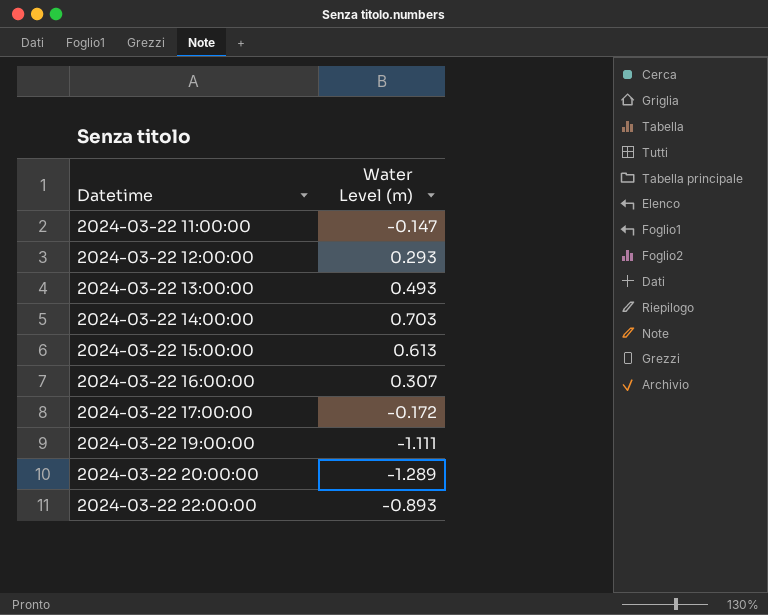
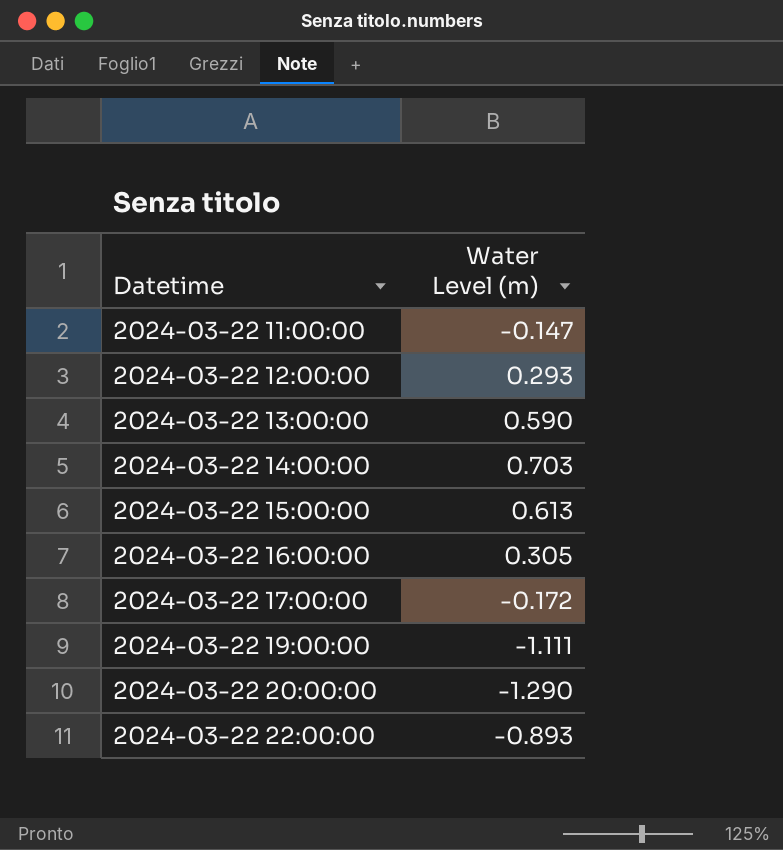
2024-03-22 13:00:00 | Water Level (m): 0.493 -> 0.590
2024-03-22 16:00:00 | Water Level (m): 0.307 -> 0.305
2024-03-22 20:00:00 | Water Level (m): -1.289 -> -1.290

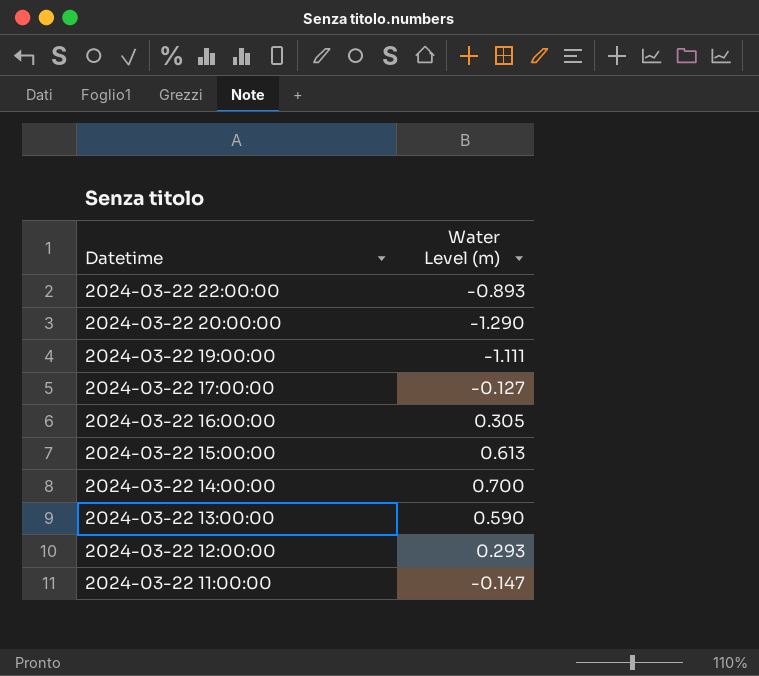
row order: Datetime ascending -> Datetime descending
2024-03-22 17:00:00 | Water Level (m): -0.172 -> -0.127
2024-03-22 14:00:00 | Water Level (m): 0.703 -> 0.700

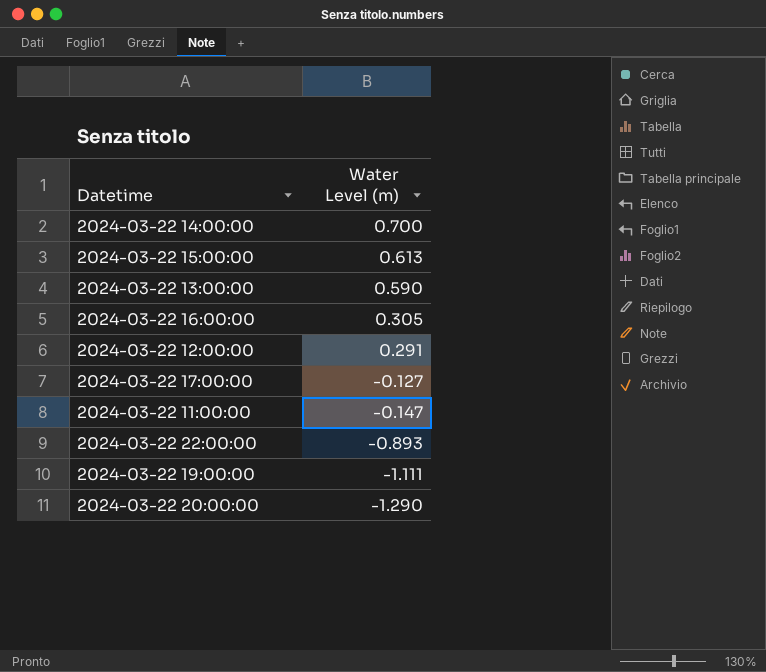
row order: Datetime descending -> Water Level (m) descending
2024-03-22 12:00:00 | Water Level (m): 0.293 -> 0.291

